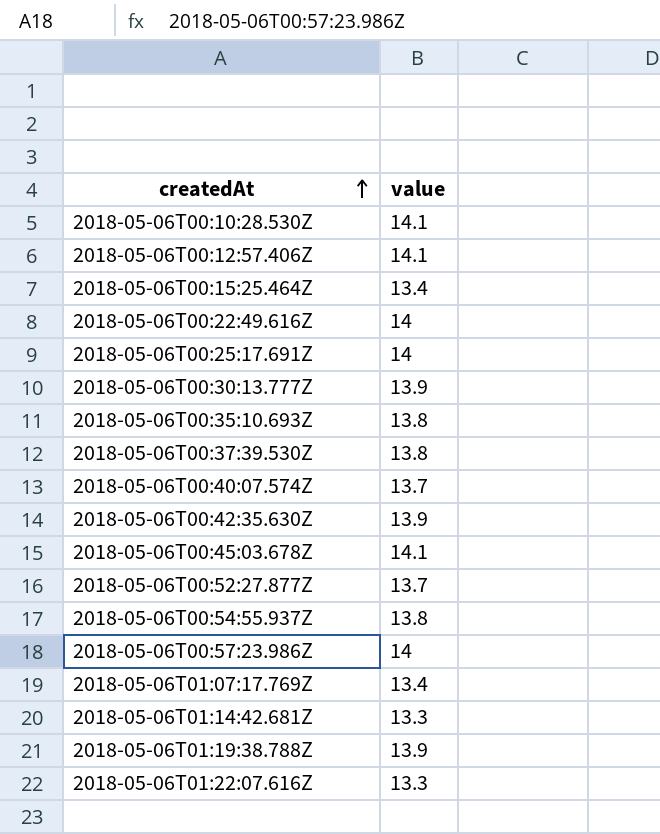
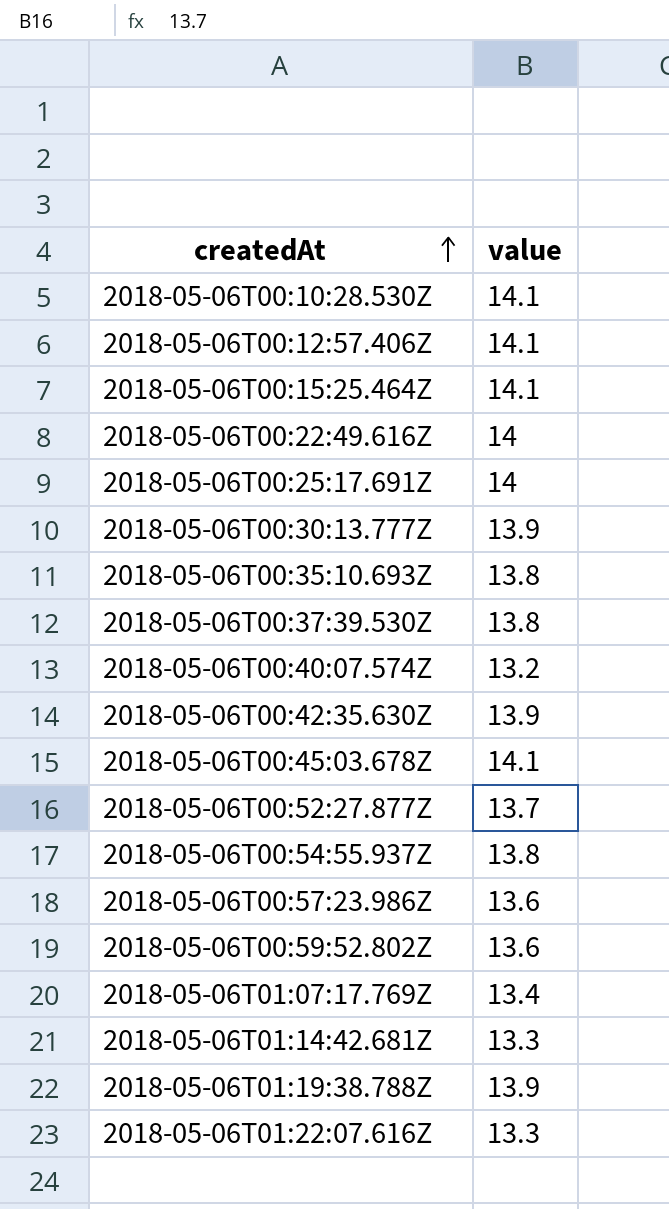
2018-05-06T00:15:25.464Z | value: 13.4 -> 14.1
2018-05-06T00:40:07.574Z | value: 13.7 -> 13.2
2018-05-06T00:57:23.986Z | value: 14 -> 13.6
row 2018-05-06T00:59:52.802Z: none -> 13.6

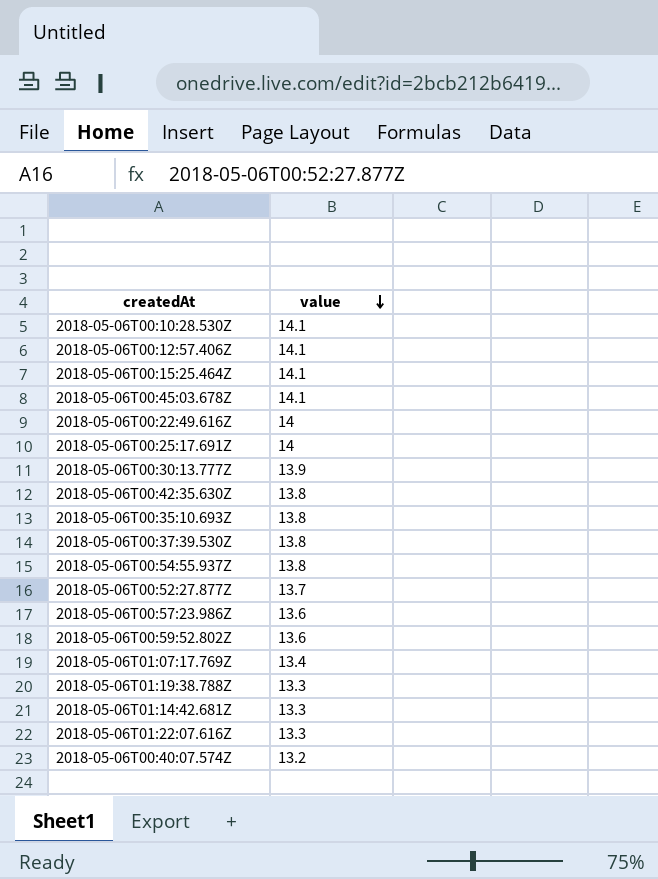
row order: createdAt ascending -> value descending
2018-05-06T00:42:35.630Z | value: 13.9 -> 13.8
2018-05-06T01:19:38.788Z | value: 13.9 -> 13.3

